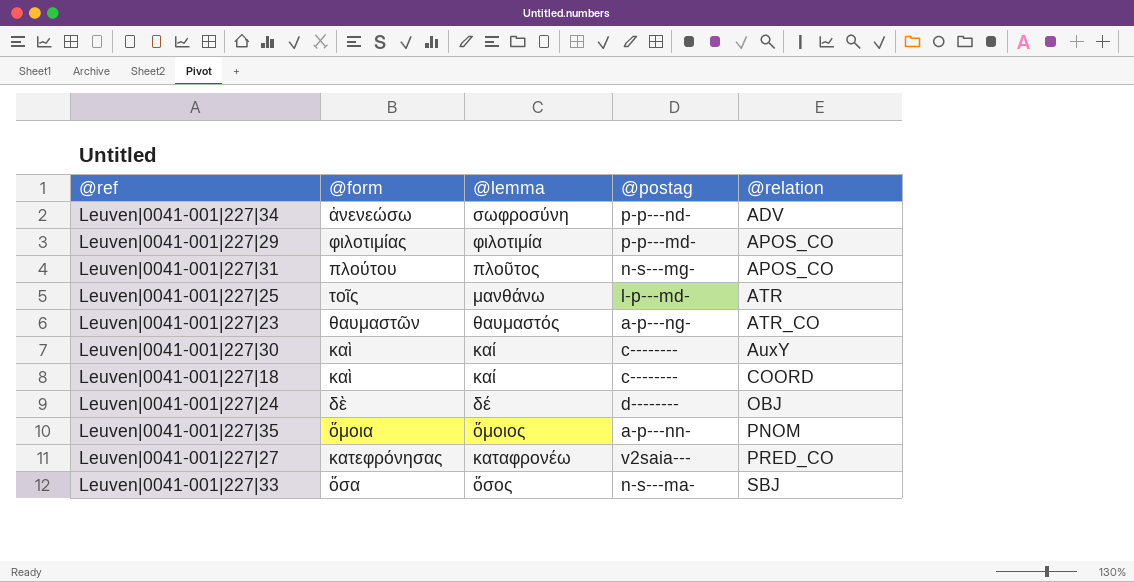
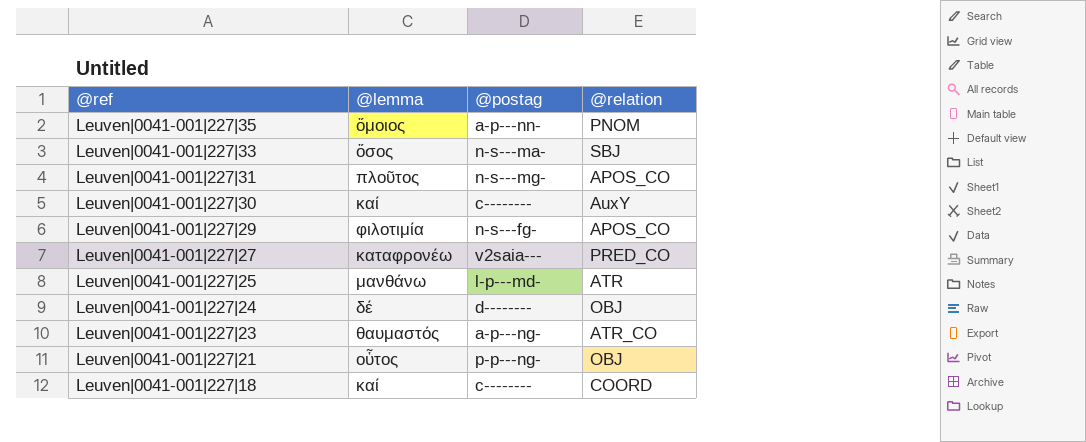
row order: @relation ascending -> @ref descending
column @form | position: 2 -> none
row Leuven|0041-001|227|34: ἀνενεώσω | σωφροσύνη | p-p---nd- | ADV -> none
Leuven|0041-001|227|29 | @postag: p-p---md- -> n-s---fg-
row Leuven|0041-001|227|21: none -> οὗτος | p-p---ng- | OBJ

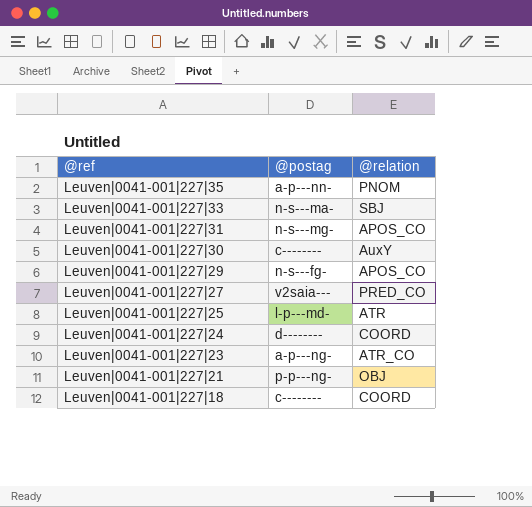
column @lemma | position: 2 -> none
Leuven|0041-001|227|24 | @relation: OBJ -> COORD

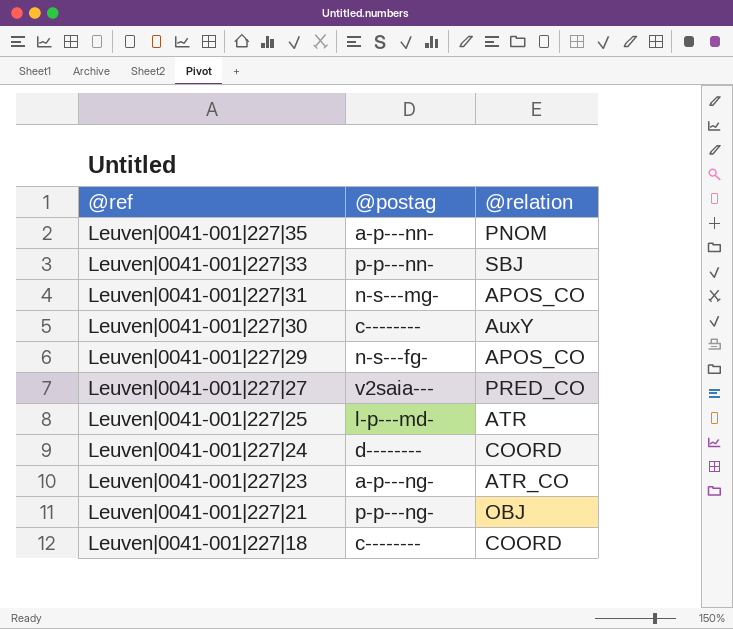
Leuven|0041-001|227|33 | @postag: n-s---ma- -> p-p---nn-

